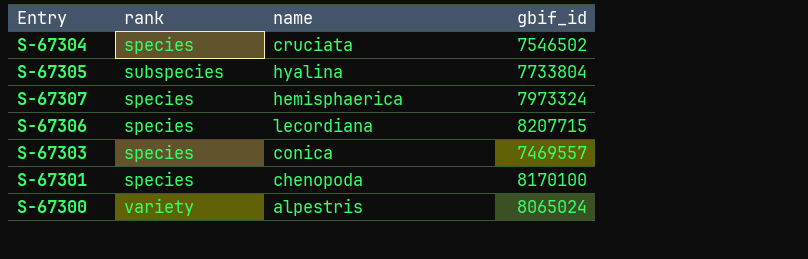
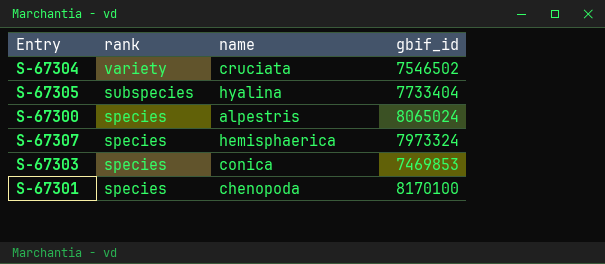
row order: none -> rank descending
row S-67306: species | lecordiana | 8207715 -> none
S-67304 | rank: species -> variety
S-67305 | gbif_id: 7733804 -> 7733404
S-67300 | rank: variety -> species
S-67303 | gbif_id: 7469557 -> 7469853

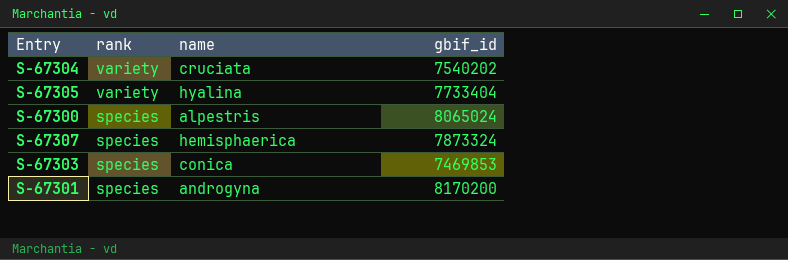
S-67304 | gbif_id: 7546502 -> 7540202
S-67305 | rank: subspecies -> variety
S-67307 | gbif_id: 7973324 -> 7873324
S-67301 | name: chenopoda -> androgyna
S-67301 | gbif_id: 8170100 -> 8170200

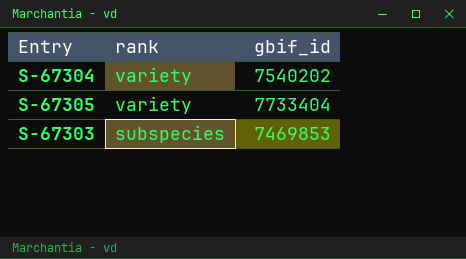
column name | position: 3 -> none
row S-67300: species | alpestris | 8065024 -> none
row S-67307: species | hemisphaerica | 7873324 -> none
row S-67301: species | androgyna | 8170200 -> none
S-67303 | rank: species -> subspecies

